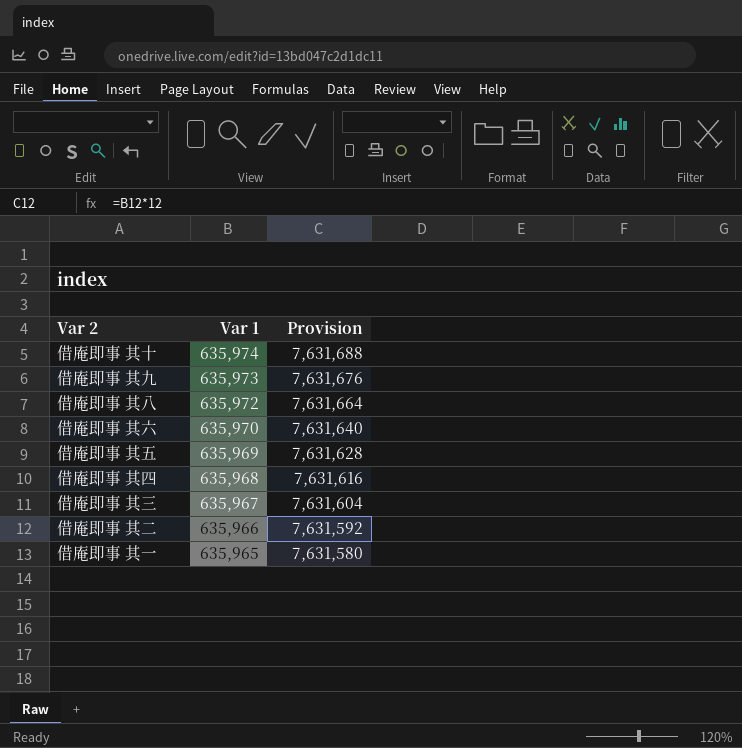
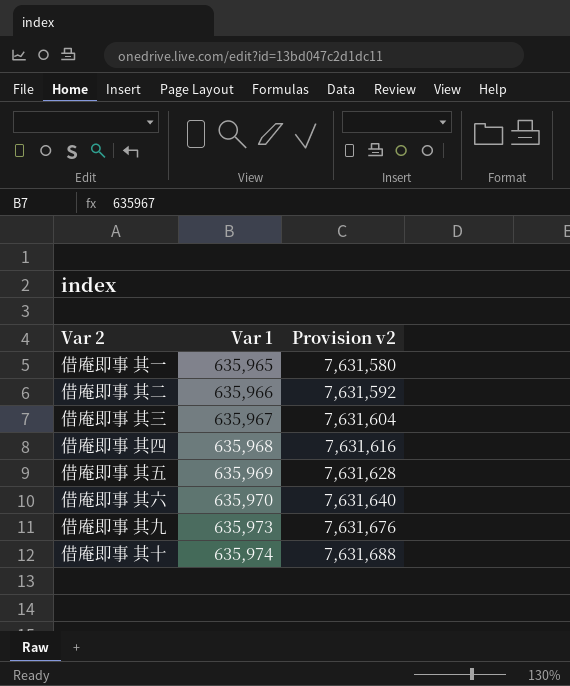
row order: Var 1 descending -> Var 1 ascending
column name: Provision -> Provision v2
row 借庵即事 其八: 635,972 | 7,631,664 -> none

